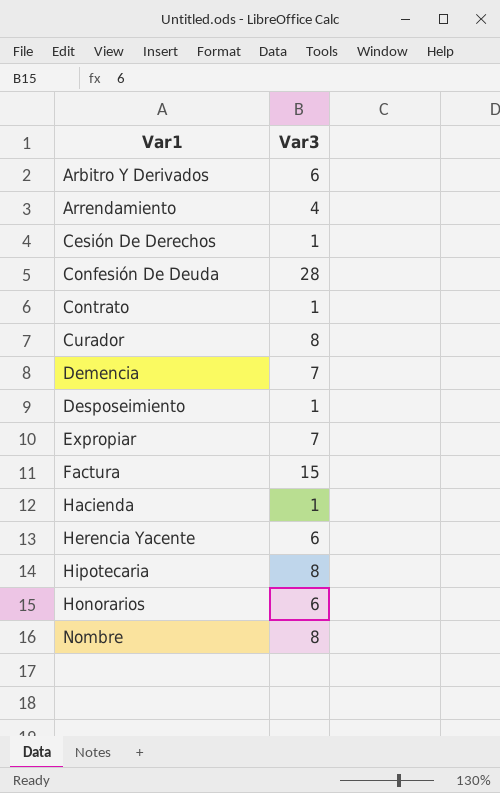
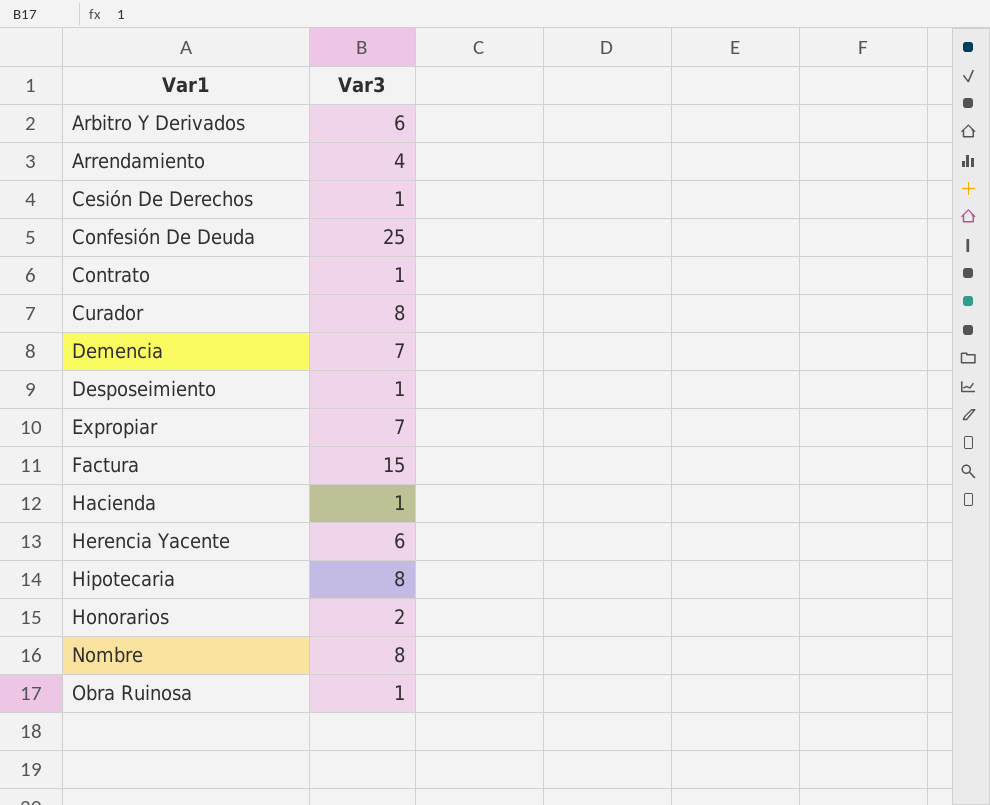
Confesión De Deuda | Var3: 28 -> 25
Honorarios | Var3: 6 -> 2
row Obra Ruinosa: none -> 1

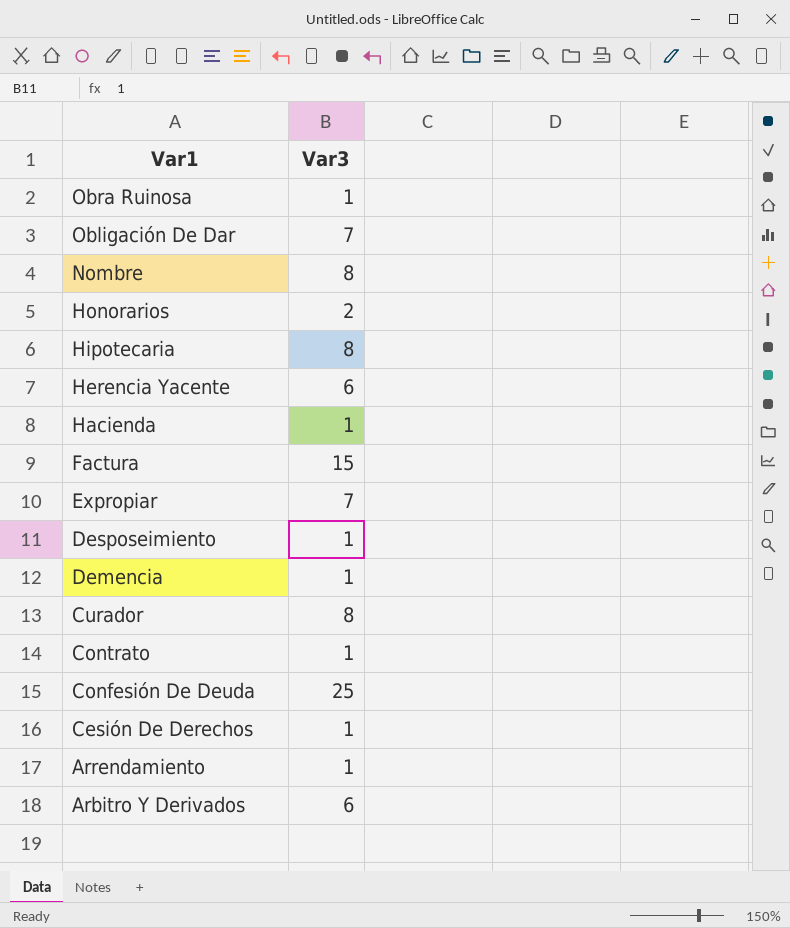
row order: Var1 ascending -> Var1 descending
row Obligación De Dar: none -> 7
Demencia | Var3: 7 -> 1
Arrendamiento | Var3: 4 -> 1

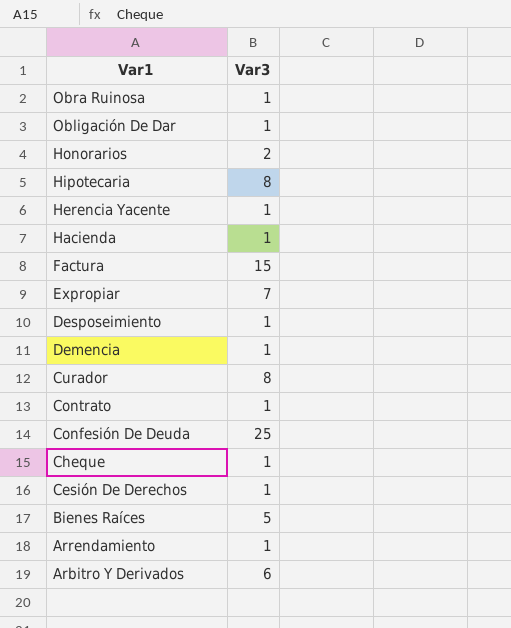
row Nombre: 8 -> none
Obligación De Dar | Var3: 7 -> 1
Herencia Yacente | Var3: 6 -> 1
row Cheque: none -> 1
row Bienes Raíces: none -> 5

